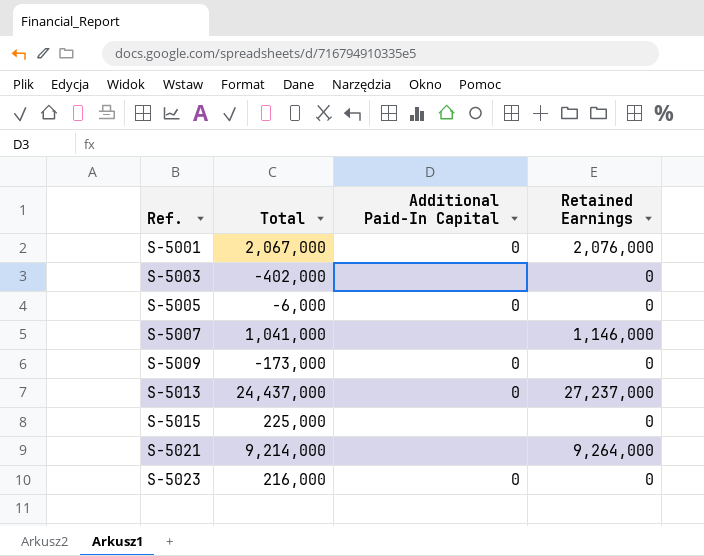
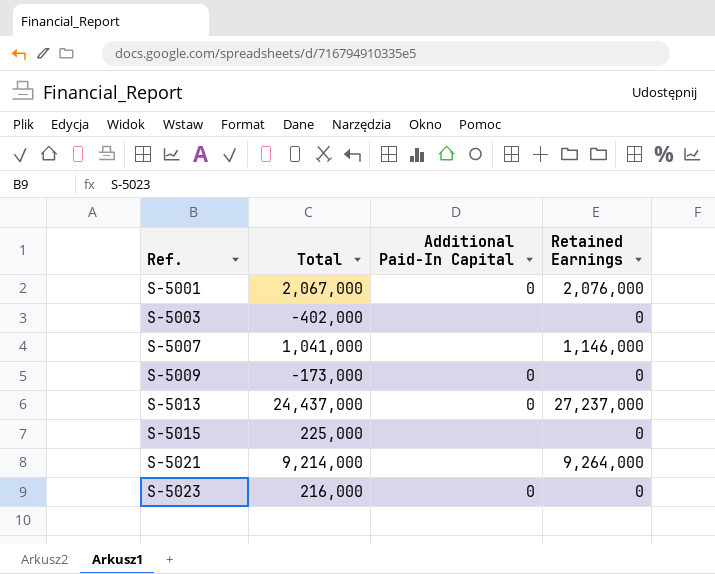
row S-5005: -6,000 | 0 | 0 -> none

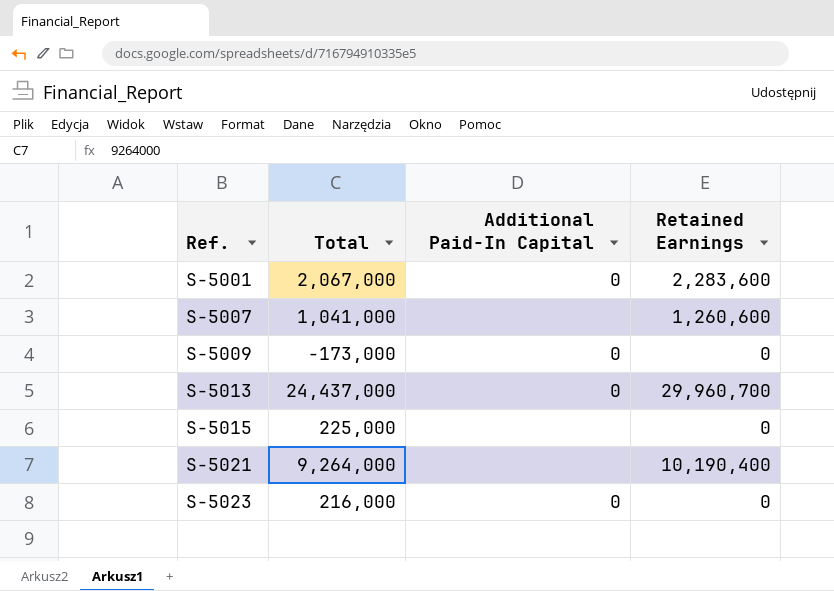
row S-5003: -402,000 | none | 0 -> none
S-5001 | Retained Earnings: 2,076,000 -> 2,283,600
S-5007 | Retained Earnings: 1,146,000 -> 1,260,600
S-5013 | Retained Earnings: 27,237,000 -> 29,960,700
S-5021 | Total: 9,214,000 -> 9,264,000
S-5021 | Retained Earnings: 9,264,000 -> 10,190,400

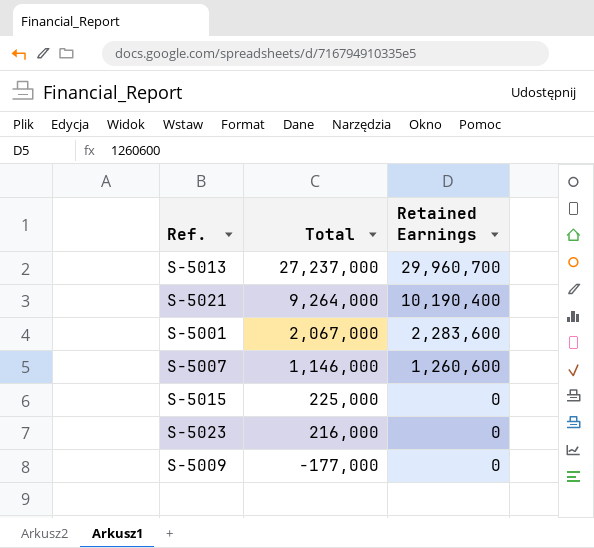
row order: Ref. ascending -> Total descending
column Additional Paid-In Capital | position: 3 -> none
S-5013 | Total: 24,437,000 -> 27,237,000
S-5007 | Total: 1,041,000 -> 1,146,000
S-5009 | Total: -173,000 -> -177,000

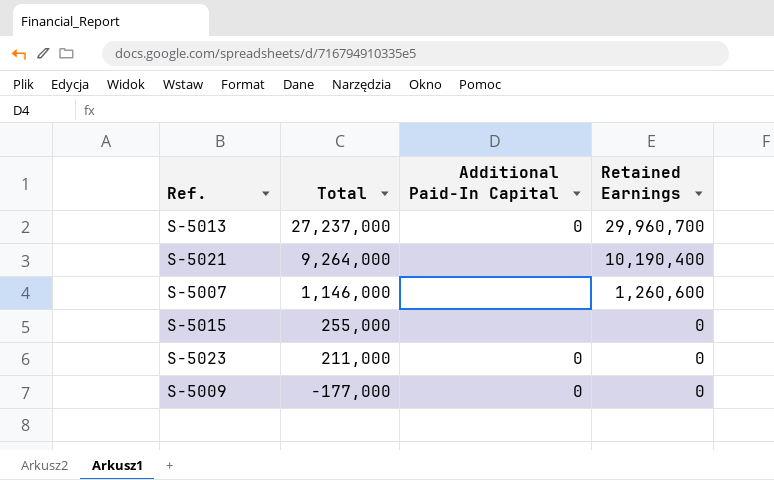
column Additional Paid-In Capital | position: none -> 3
row S-5001: 2,067,000 | 2,283,600 -> none
S-5015 | Total: 225,000 -> 255,000
S-5023 | Total: 216,000 -> 211,000

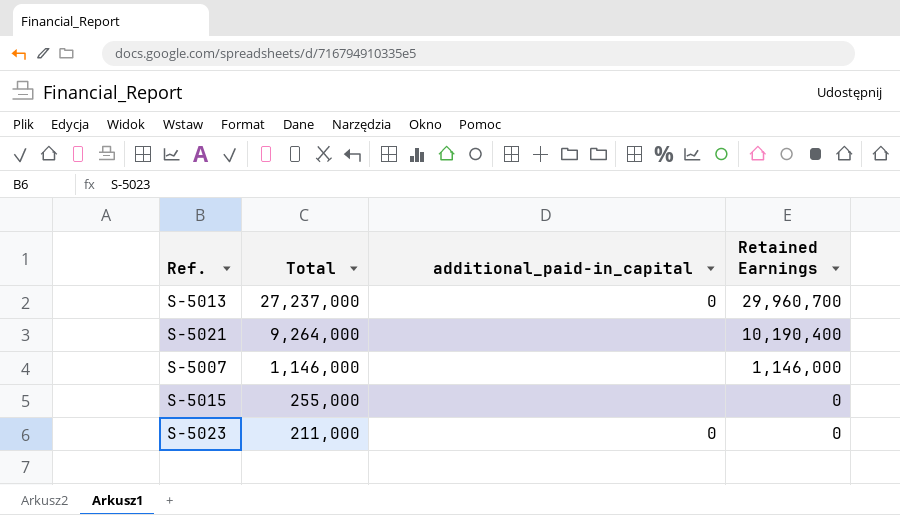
column name: Additional Paid-In Capital -> additional_paid-in_capital
row S-5009: -177,000 | 0 | 0 -> none
S-5007 | Retained Earnings: 1,260,600 -> 1,146,000

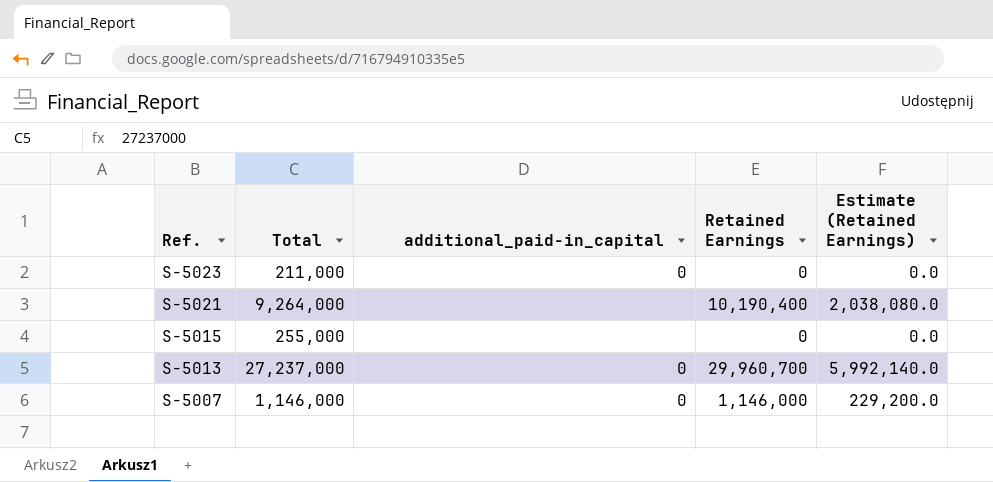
row order: Total descending -> Ref. descending
column Estimate (Retained Earnings) | formula: none -> [Retained Earnings] * 0.2
S-5007 | additional_paid-in_capital: none -> 0

